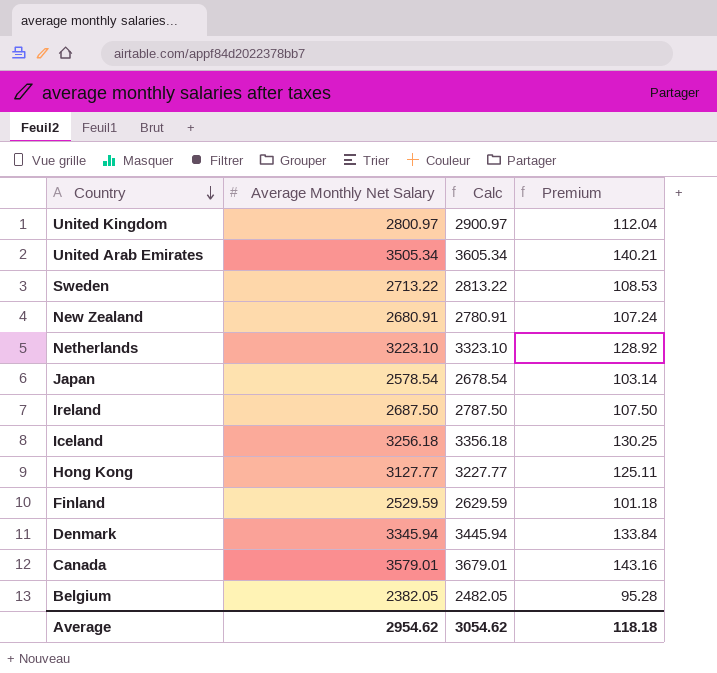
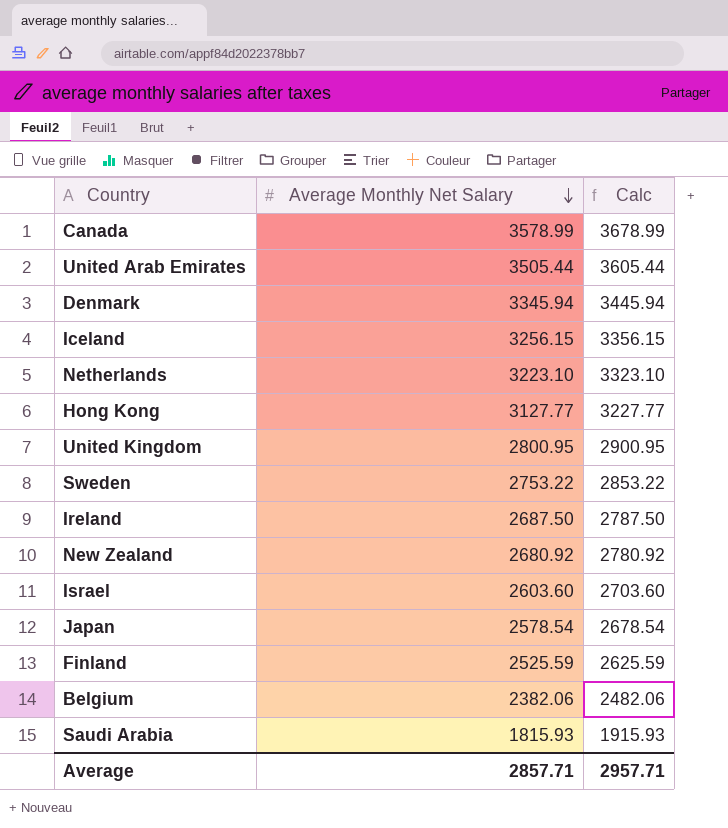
row order: Country descending -> Average Monthly Net Salary descending
column Premium | formula: [Average Monthly Net Salary] * 0.04 -> none
Canada | Average Monthly Net Salary: 3579.01 -> 3578.99
Canada | Calc: 3679.01 -> 3678.99
United Arab Emirates | Average Monthly Net Salary: 3505.34 -> 3505.44
United Arab Emirates | Calc: 3605.34 -> 3605.44
Iceland | Average Monthly Net Salary: 3256.18 -> 3256.15
Iceland | Calc: 3356.18 -> 3356.15
United Kingdom | Average Monthly Net Salary: 2800.97 -> 2800.95
United Kingdom | Calc: 2900.97 -> 2900.95
Sweden | Average Monthly Net Salary: 2713.22 -> 2753.22
Sweden | Calc: 2813.22 -> 2853.22
New Zealand | Average Monthly Net Salary: 2680.91 -> 2680.92
New Zealand | Calc: 2780.91 -> 2780.92
row Israel: none -> 2603.60 | 2703.60
Finland | Average Monthly Net Salary: 2529.59 -> 2525.59
Finland | Calc: 2629.59 -> 2625.59
Belgium | Average Monthly Net Salary: 2382.05 -> 2382.06
Belgium | Calc: 2482.05 -> 2482.06
row Saudi Arabia: none -> 1815.93 | 1915.93
Average | Average Monthly Net Salary: 2954.62 -> 2857.71
Average | Calc: 3054.62 -> 2957.71

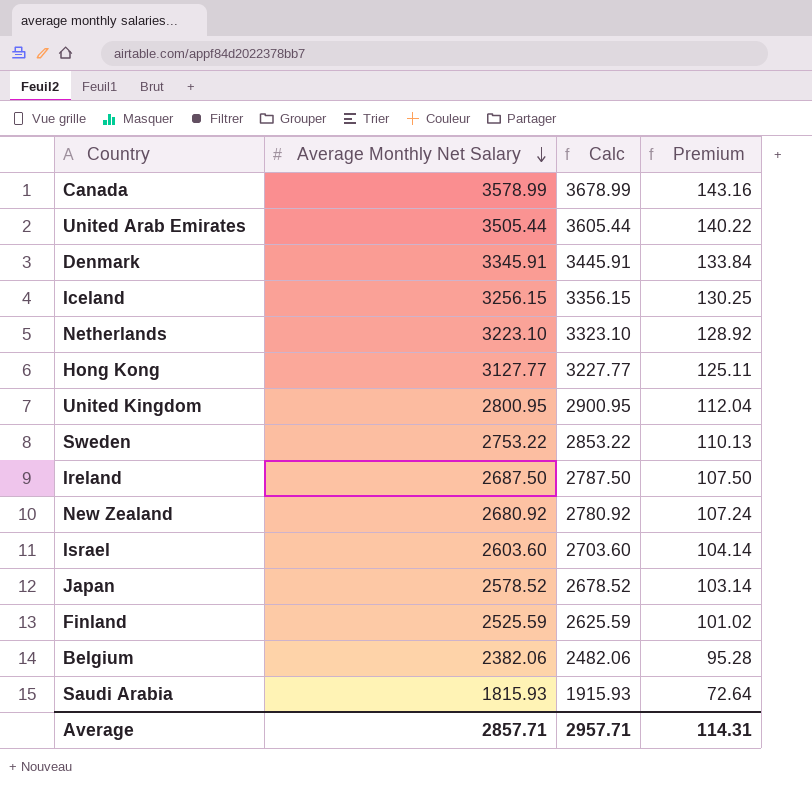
column Premium | formula: none -> [Average Monthly Net Salary] * 0.04
Denmark | Average Monthly Net Salary: 3345.94 -> 3345.91
Denmark | Calc: 3445.94 -> 3445.91
Japan | Average Monthly Net Salary: 2578.54 -> 2578.52
Japan | Calc: 2678.54 -> 2678.52

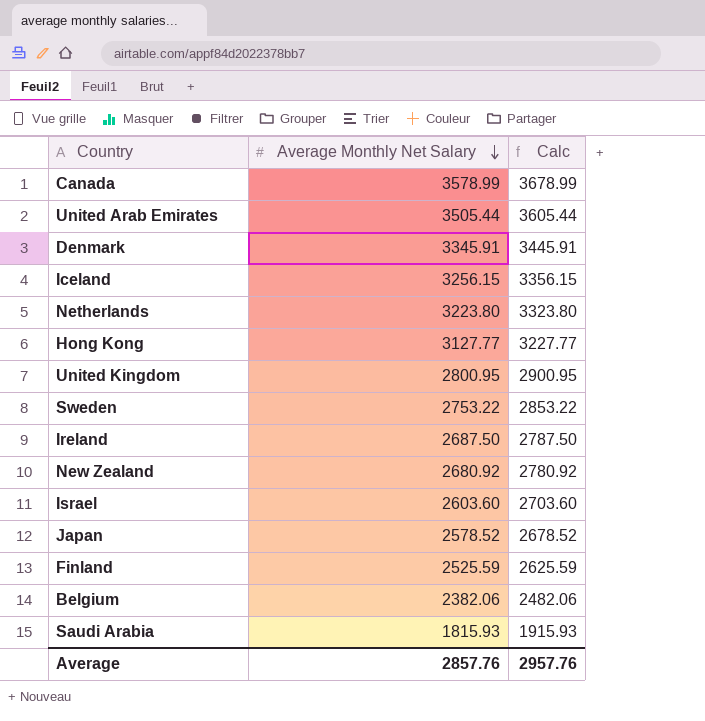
column Premium | formula: [Average Monthly Net Salary] * 0.04 -> none
Netherlands | Average Monthly Net Salary: 3223.10 -> 3223.80
Netherlands | Calc: 3323.10 -> 3323.80
Average | Average Monthly Net Salary: 2857.71 -> 2857.76
Average | Calc: 2957.71 -> 2957.76

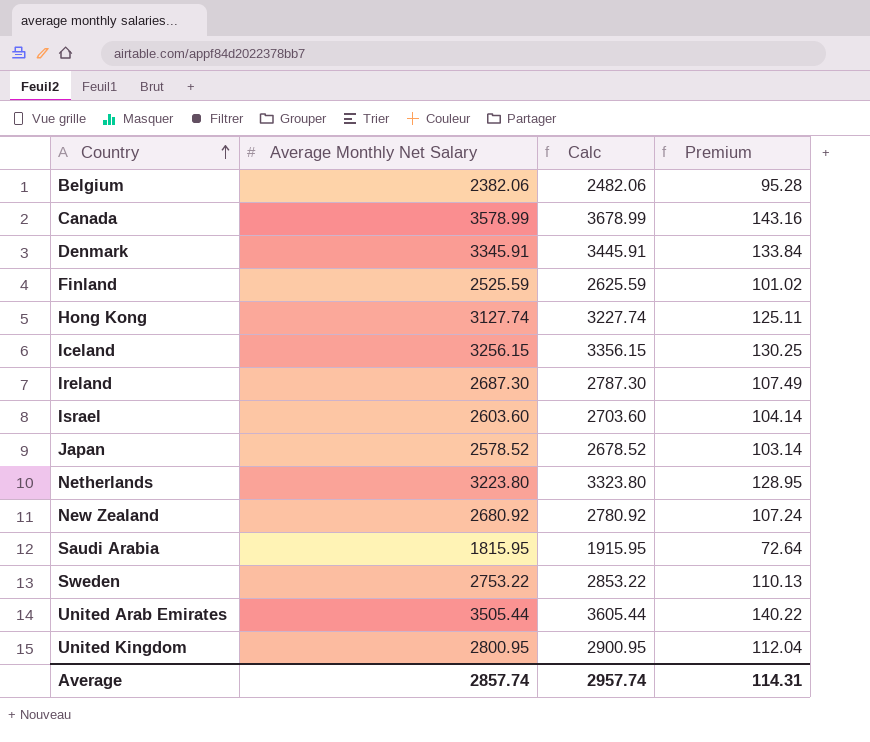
row order: Average Monthly Net Salary descending -> Country ascending
column Premium | formula: none -> [Average Monthly Net Salary] * 0.04
Hong Kong | Average Monthly Net Salary: 3127.77 -> 3127.74
Hong Kong | Calc: 3227.77 -> 3227.74
Ireland | Average Monthly Net Salary: 2687.50 -> 2687.30
Ireland | Calc: 2787.50 -> 2787.30
Saudi Arabia | Average Monthly Net Salary: 1815.93 -> 1815.95
Saudi Arabia | Calc: 1915.93 -> 1915.95
Average | Average Monthly Net Salary: 2857.76 -> 2857.74
Average | Calc: 2957.76 -> 2957.74

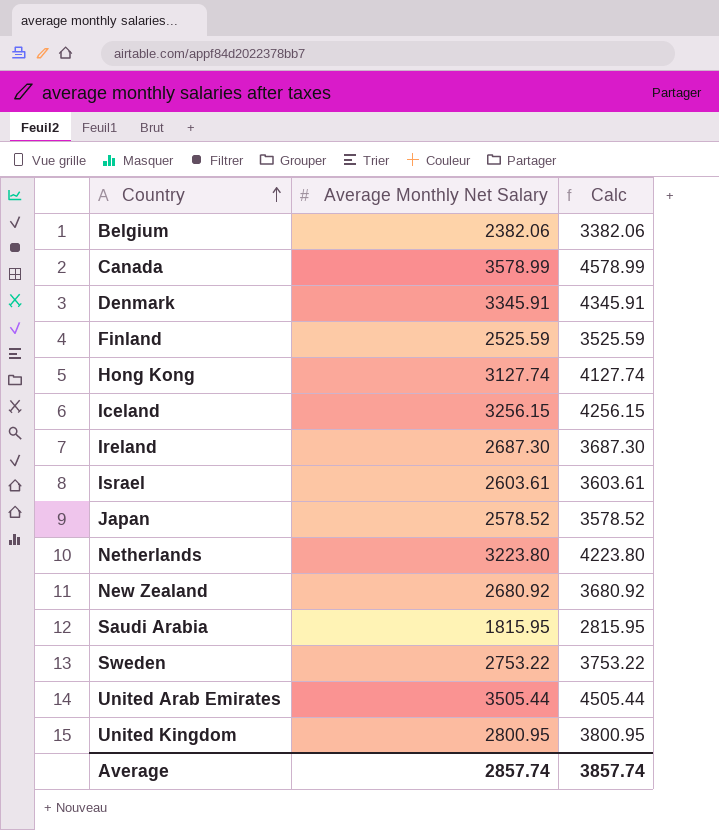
column Premium | formula: [Average Monthly Net Salary] * 0.04 -> none
column Calc | formula: [Average Monthly Net Salary] + 100 -> [Average Monthly Net Salary] + 1000
Israel | Average Monthly Net Salary: 2603.60 -> 2603.61
Average | Calc: 2957.74 -> 3857.74

